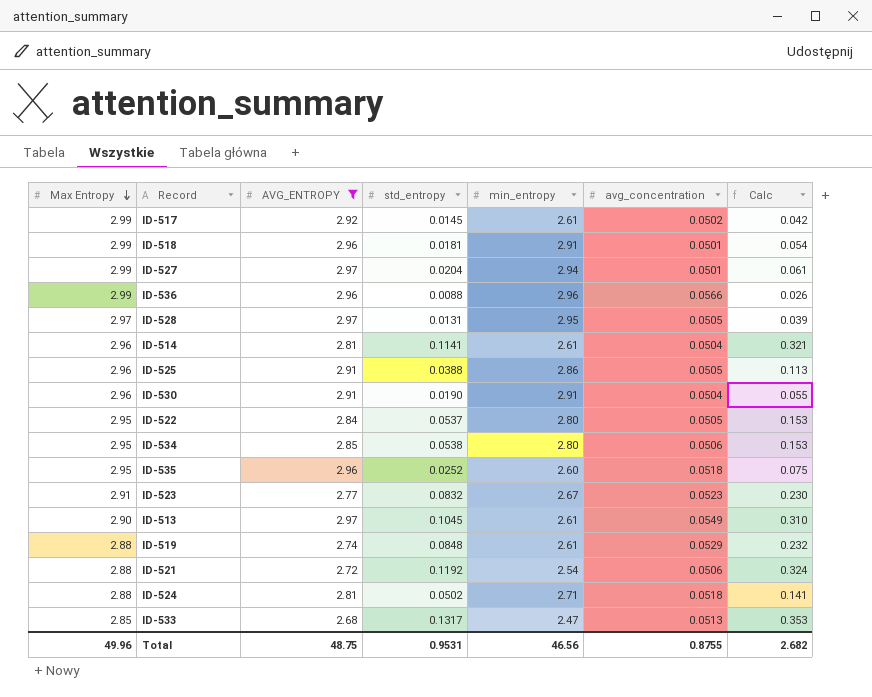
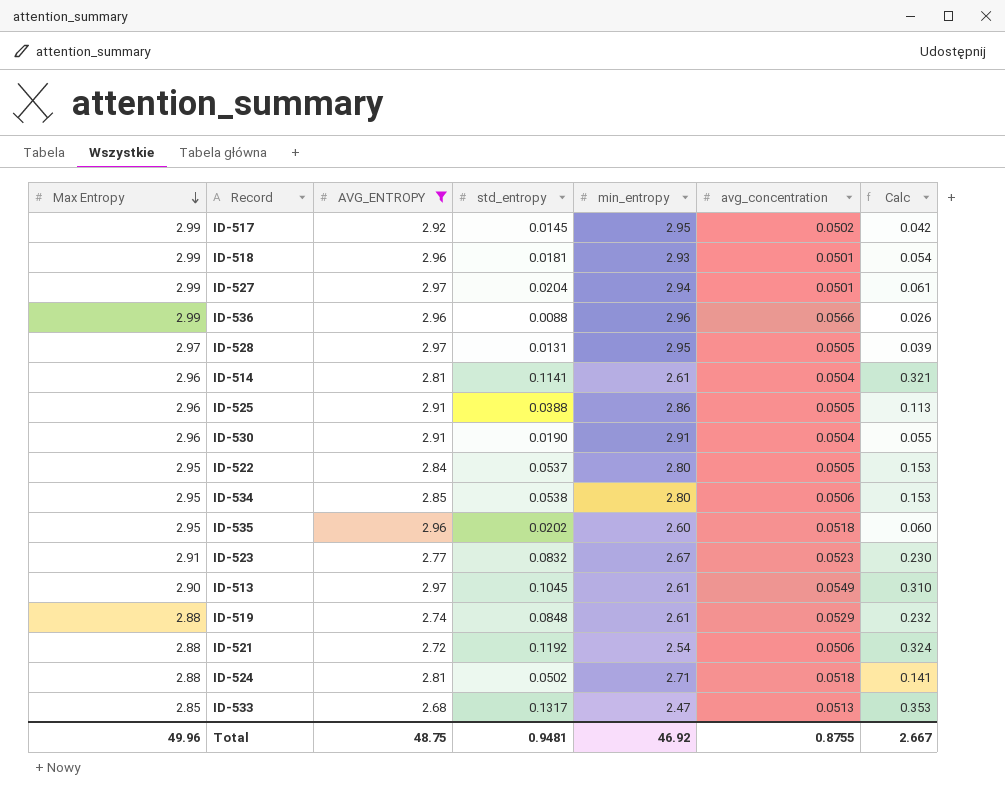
ID-517 | min_entropy: 2.61 -> 2.95
ID-518 | min_entropy: 2.91 -> 2.93
ID-535 | std_entropy: 0.0252 -> 0.0202
ID-535 | Calc: 0.075 -> 0.060
Total | std_entropy: 0.9531 -> 0.9481
Total | min_entropy: 46.56 -> 46.92
Total | Calc: 2.682 -> 2.667

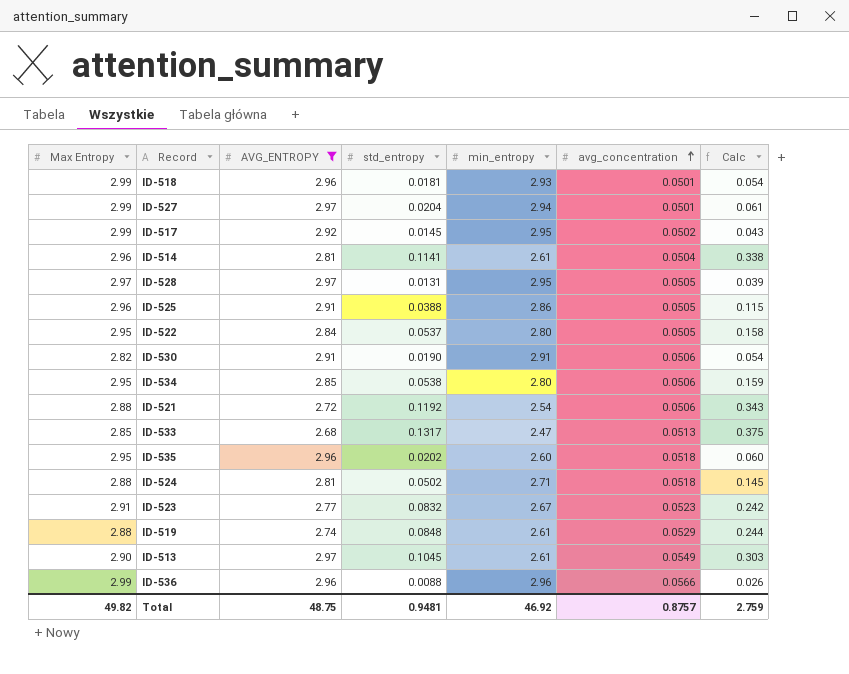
row order: Max Entropy descending -> avg_concentration ascending
column Calc | formula: [AVG_ENTROPY] * [std_entropy] -> [Max Entropy] * [std_entropy]
ID-530 | Max Entropy: 2.96 -> 2.82
ID-530 | avg_concentration: 0.0504 -> 0.0506
Total | Max Entropy: 49.96 -> 49.82
Total | avg_concentration: 0.8755 -> 0.8757
Total | Calc: 2.667 -> 2.759

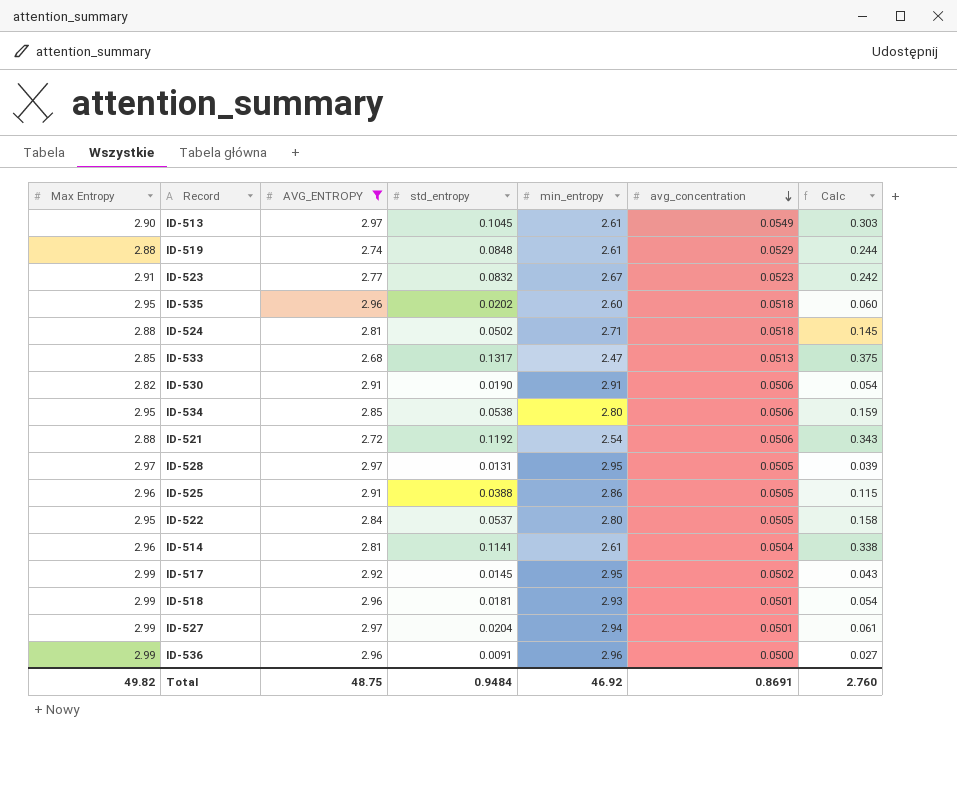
row order: avg_concentration ascending -> avg_concentration descending
ID-536 | std_entropy: 0.0088 -> 0.0091
ID-536 | avg_concentration: 0.0566 -> 0.0500
ID-536 | Calc: 0.026 -> 0.027
Total | std_entropy: 0.9481 -> 0.9484
Total | avg_concentration: 0.8757 -> 0.8691
Total | Calc: 2.759 -> 2.760

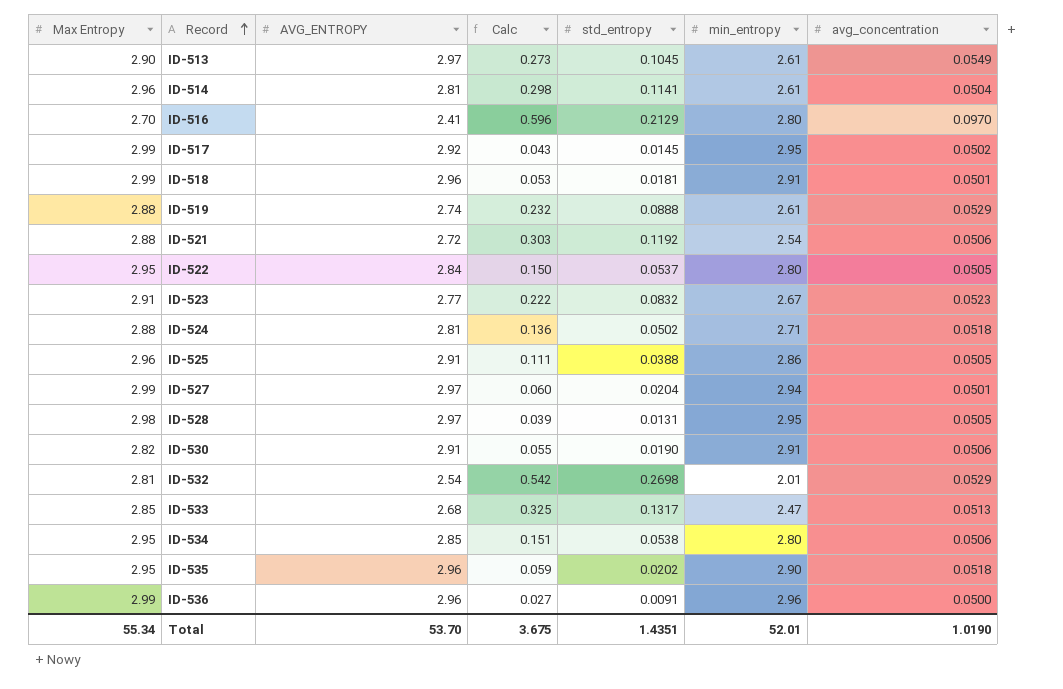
filter: AVG_ENTROPY >= 2.68 -> none
row order: avg_concentration descending -> Record ascending
column Calc | formula: [Max Entropy] * [std_entropy] -> [std_entropy] * [min_entropy]
column Calc | position: 7 -> 4
ID-518 | min_entropy: 2.93 -> 2.91
ID-519 | std_entropy: 0.0848 -> 0.0888
ID-528 | Max Entropy: 2.97 -> 2.98
ID-535 | min_entropy: 2.60 -> 2.90
Total | Max Entropy: 49.82 -> 55.34
Total | AVG_ENTROPY: 48.75 -> 53.70
Total | Calc: 2.760 -> 3.675
Total | std_entropy: 0.9484 -> 1.4351
Total | min_entropy: 46.92 -> 52.01
Total | avg_concentration: 0.8691 -> 1.0190

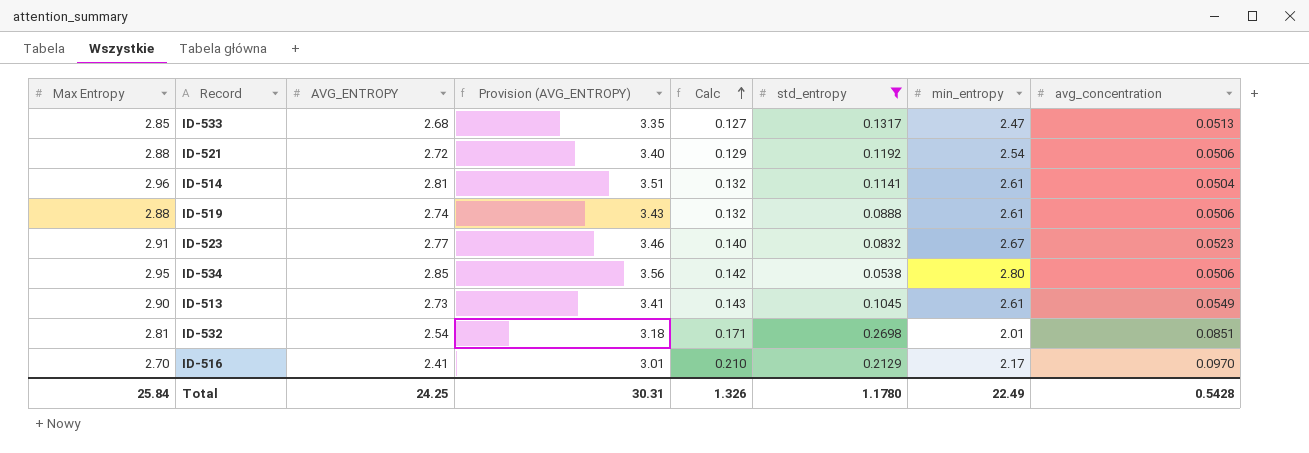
filter: none -> std_entropy >= 0.0538
row order: Record ascending -> Calc ascending
column Provision (AVG_ENTROPY) | formula: none -> [AVG_ENTROPY] * 1.25
column Calc | formula: [std_entropy] * [min_entropy] -> [min_entropy] * [avg_concentration]
ID-519 | avg_concentration: 0.0529 -> 0.0506
ID-513 | AVG_ENTROPY: 2.97 -> 2.73
ID-532 | avg_concentration: 0.0529 -> 0.0851
ID-516 | min_entropy: 2.80 -> 2.17
Total | Max Entropy: 55.34 -> 25.84
Total | AVG_ENTROPY: 53.70 -> 24.25
Total | Calc: 3.675 -> 1.326
Total | std_entropy: 1.4351 -> 1.1780
Total | min_entropy: 52.01 -> 22.49
Total | avg_concentration: 1.0190 -> 0.5428

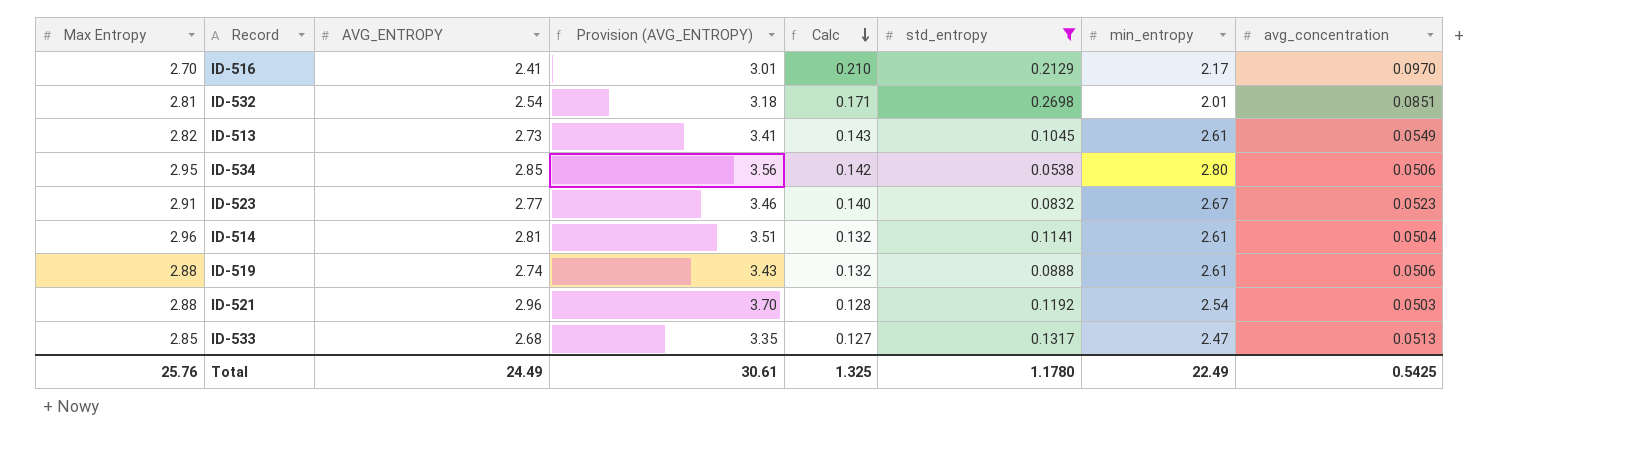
row order: Calc ascending -> Calc descending
ID-513 | Max Entropy: 2.90 -> 2.82
ID-521 | AVG_ENTROPY: 2.72 -> 2.96
ID-521 | Provision (AVG_ENTROPY): 3.40 -> 3.70
ID-521 | Calc: 0.129 -> 0.128
ID-521 | avg_concentration: 0.0506 -> 0.0503
Total | Max Entropy: 25.84 -> 25.76
Total | AVG_ENTROPY: 24.25 -> 24.49
Total | Provision (AVG_ENTROPY): 30.31 -> 30.61
Total | Calc: 1.326 -> 1.325
Total | avg_concentration: 0.5428 -> 0.5425

